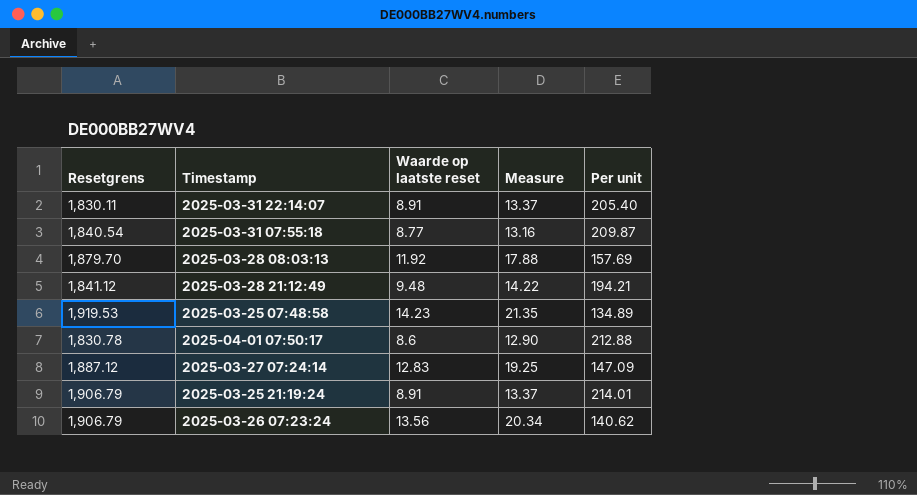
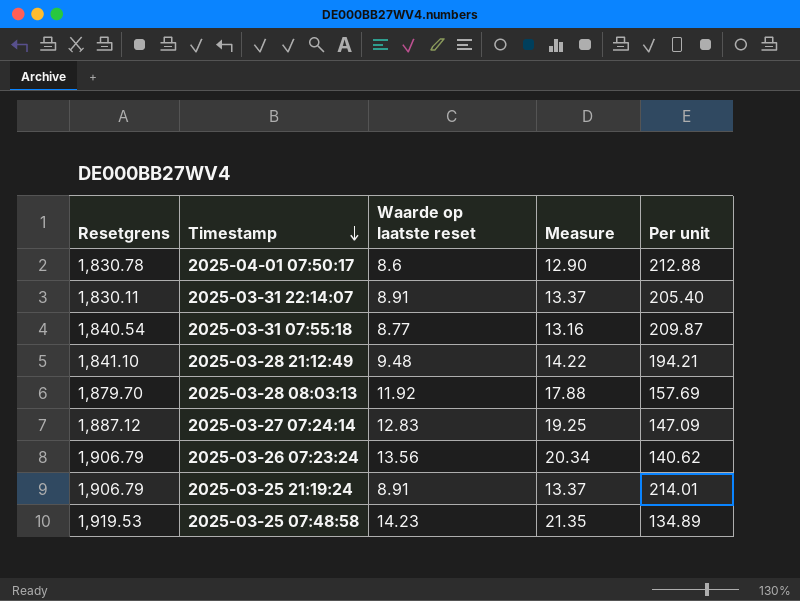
row order: none -> Timestamp descending
2025-03-28 21:12:49 | Resetgrens: 1,841.12 -> 1,841.10

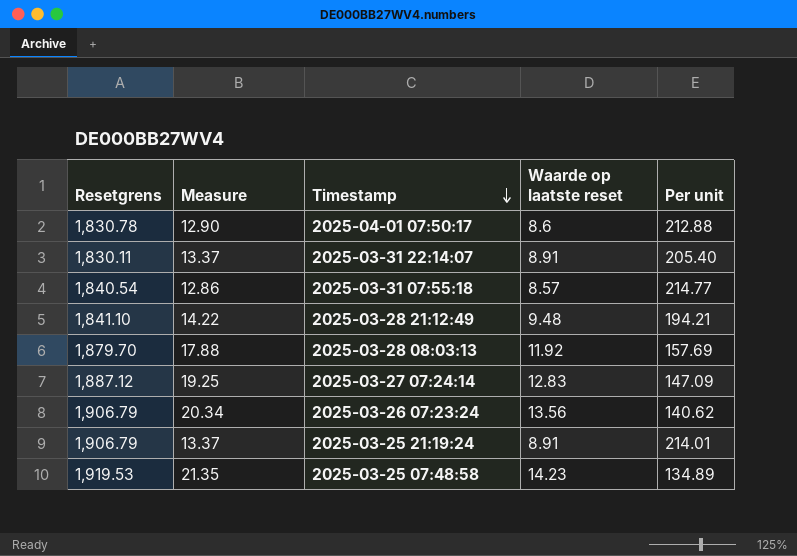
column Measure | position: 4 -> 2
2025-03-31 07:55:18 | Measure: 13.16 -> 12.86
2025-03-31 07:55:18 | Waarde op laatste reset: 8.77 -> 8.57
2025-03-31 07:55:18 | Per unit: 209.87 -> 214.77

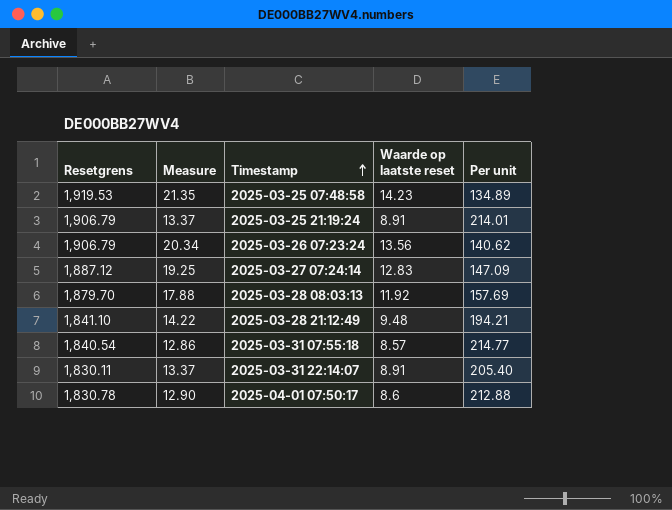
row order: Timestamp descending -> Timestamp ascending

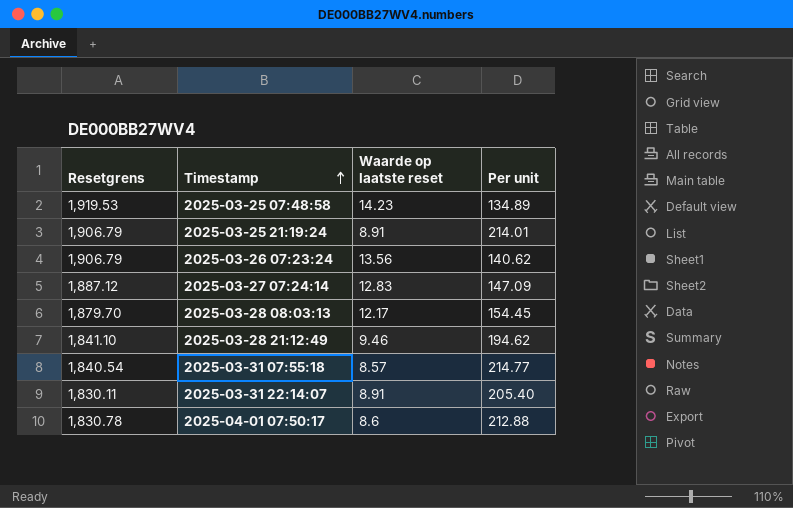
column Measure | formula: [Waarde op laatste reset] * 1.5 -> none
2025-03-28 08:03:13 | Waarde op laatste reset: 11.92 -> 12.17
2025-03-28 08:03:13 | Per unit: 157.69 -> 154.45
2025-03-28 21:12:49 | Waarde op laatste reset: 9.48 -> 9.46
2025-03-28 21:12:49 | Per unit: 194.21 -> 194.62

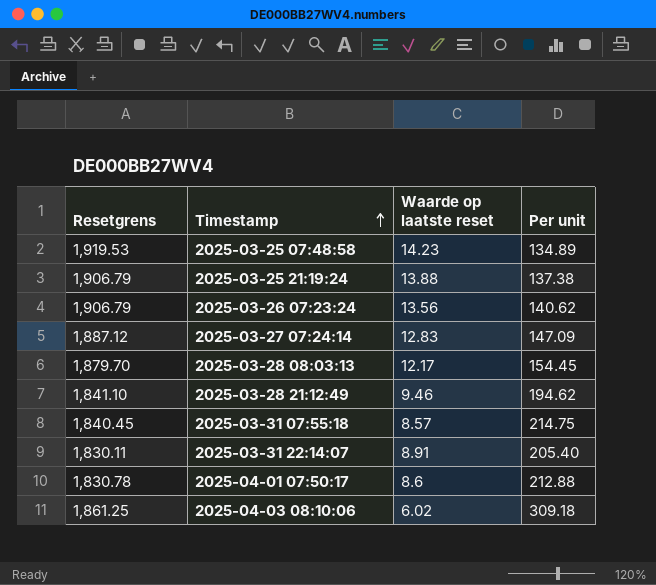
2025-03-25 21:19:24 | Waarde op laatste reset: 8.91 -> 13.88
2025-03-25 21:19:24 | Per unit: 214.01 -> 137.38
2025-03-31 07:55:18 | Resetgrens: 1,840.54 -> 1,840.45
2025-03-31 07:55:18 | Per unit: 214.77 -> 214.75
row 2025-04-03 08:10:06: none -> 1,861.25 | 6.02 | 309.18

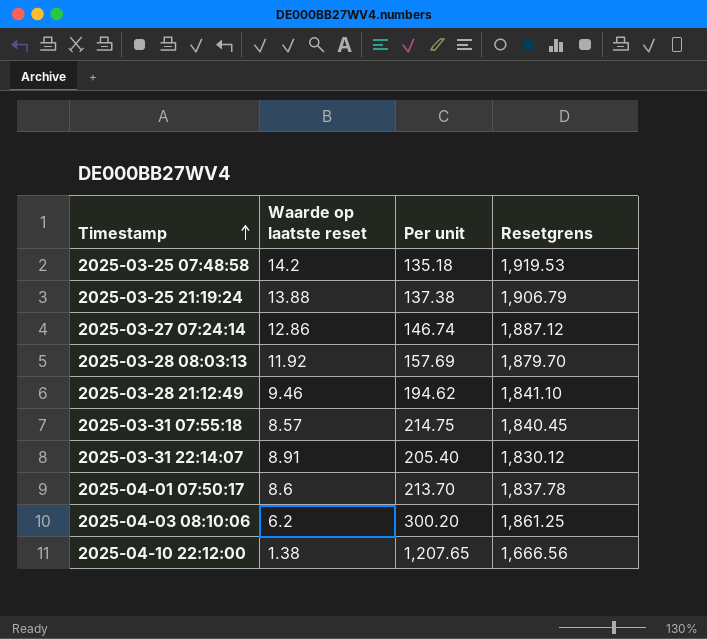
column Resetgrens | position: 1 -> 4
row 2025-03-26 07:23:24: 1,906.79 | 13.56 | 140.62 -> none
2025-03-25 07:48:58 | Waarde op laatste reset: 14.23 -> 14.2
2025-03-25 07:48:58 | Per unit: 134.89 -> 135.18
2025-03-27 07:24:14 | Waarde op laatste reset: 12.83 -> 12.86
2025-03-27 07:24:14 | Per unit: 147.09 -> 146.74
2025-03-28 08:03:13 | Waarde op laatste reset: 12.17 -> 11.92
2025-03-28 08:03:13 | Per unit: 154.45 -> 157.69
2025-03-31 22:14:07 | Resetgrens: 1,830.11 -> 1,830.12
2025-04-01 07:50:17 | Per unit: 212.88 -> 213.70
2025-04-01 07:50:17 | Resetgrens: 1,830.78 -> 1,837.78
2025-04-03 08:10:06 | Waarde op laatste reset: 6.02 -> 6.2
2025-04-03 08:10:06 | Per unit: 309.18 -> 300.20
row 2025-04-10 22:12:00: none -> 1.38 | 1,207.65 | 1,666.56

